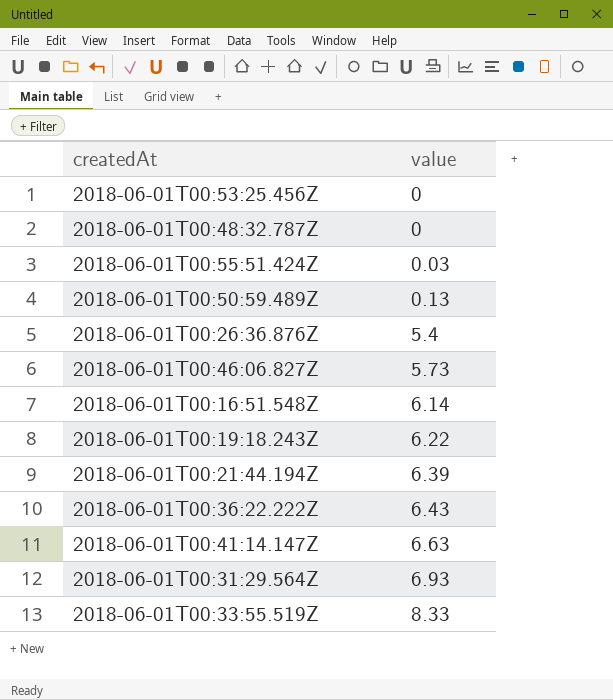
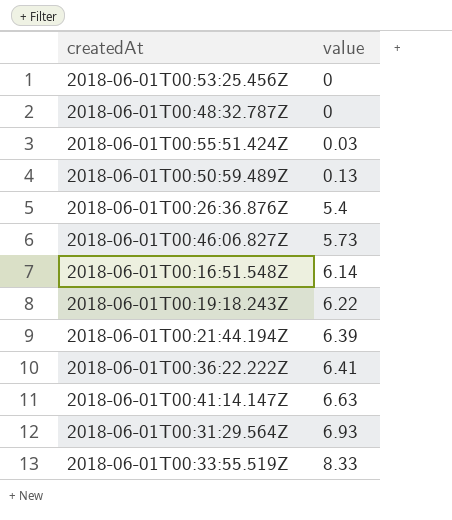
2018-06-01T00:36:22.222Z | value: 6.43 -> 6.41

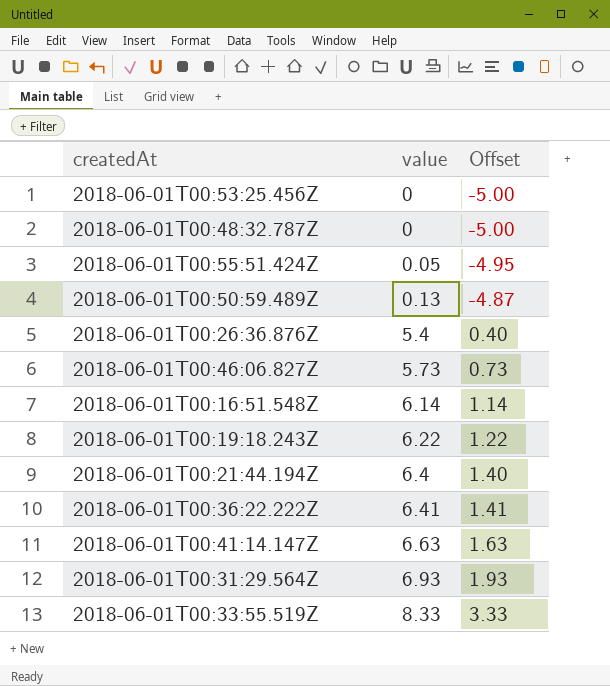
column Offset | formula: none -> [value] - 5
2018-06-01T00:55:51.424Z | value: 0.03 -> 0.05
2018-06-01T00:21:44.194Z | value: 6.39 -> 6.4

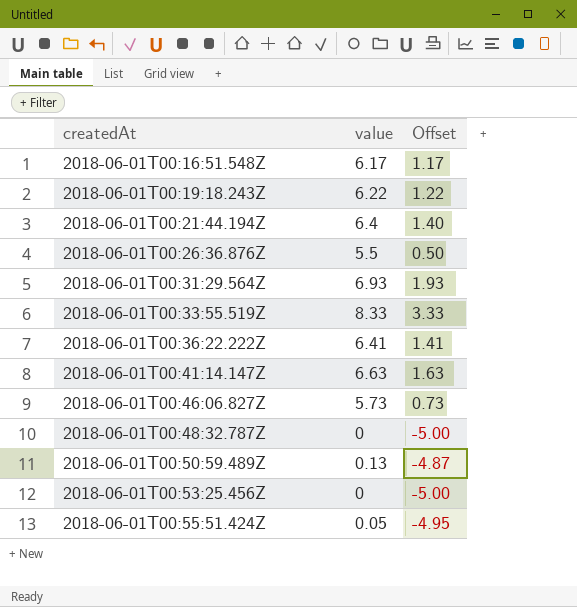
row order: value ascending -> createdAt ascending
2018-06-01T00:16:51.548Z | value: 6.14 -> 6.17
2018-06-01T00:16:51.548Z | Offset: 1.14 -> 1.17
2018-06-01T00:26:36.876Z | value: 5.4 -> 5.5
2018-06-01T00:26:36.876Z | Offset: 0.40 -> 0.50

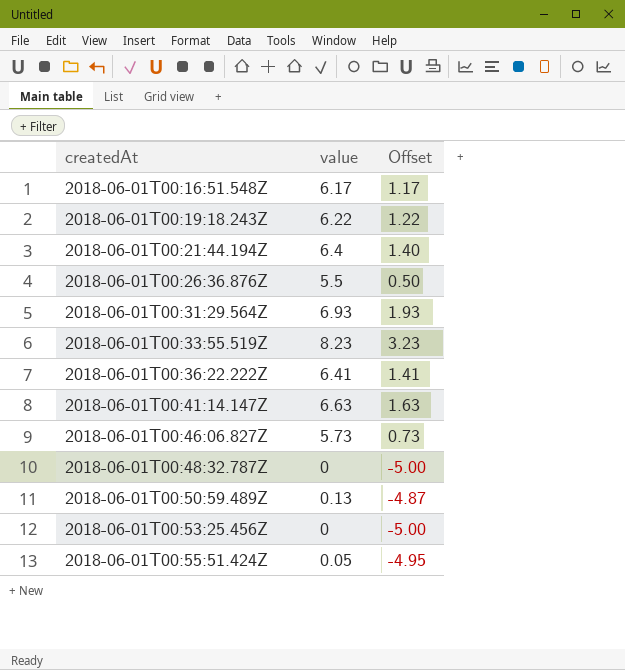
2018-06-01T00:33:55.519Z | value: 8.33 -> 8.23
2018-06-01T00:33:55.519Z | Offset: 3.33 -> 3.23

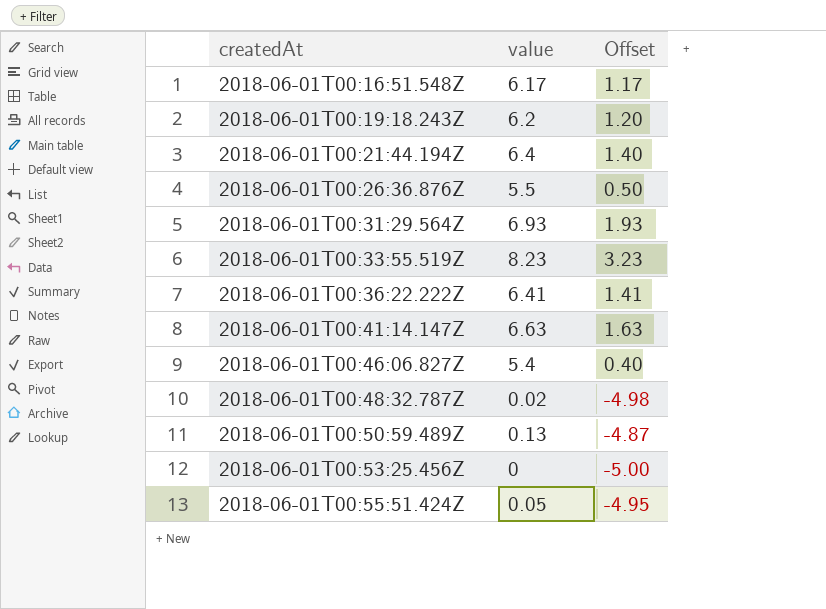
2018-06-01T00:19:18.243Z | value: 6.22 -> 6.2
2018-06-01T00:19:18.243Z | Offset: 1.22 -> 1.20
2018-06-01T00:46:06.827Z | value: 5.73 -> 5.4
2018-06-01T00:46:06.827Z | Offset: 0.73 -> 0.40
2018-06-01T00:48:32.787Z | value: 0 -> 0.02
2018-06-01T00:48:32.787Z | Offset: -5.00 -> -4.98

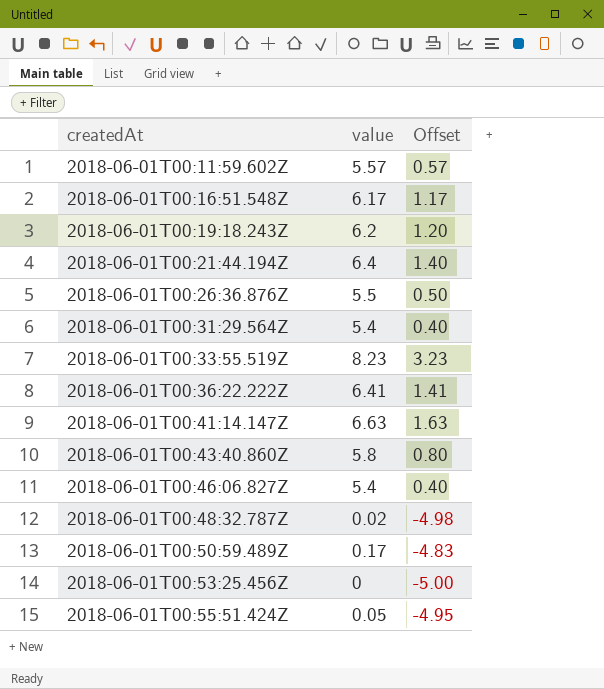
row 2018-06-01T00:11:59.602Z: none -> 5.57 | 0.57
2018-06-01T00:31:29.564Z | value: 6.93 -> 5.4
2018-06-01T00:31:29.564Z | Offset: 1.93 -> 0.40
row 2018-06-01T00:43:40.860Z: none -> 5.8 | 0.80
2018-06-01T00:50:59.489Z | value: 0.13 -> 0.17
2018-06-01T00:50:59.489Z | Offset: -4.87 -> -4.83

